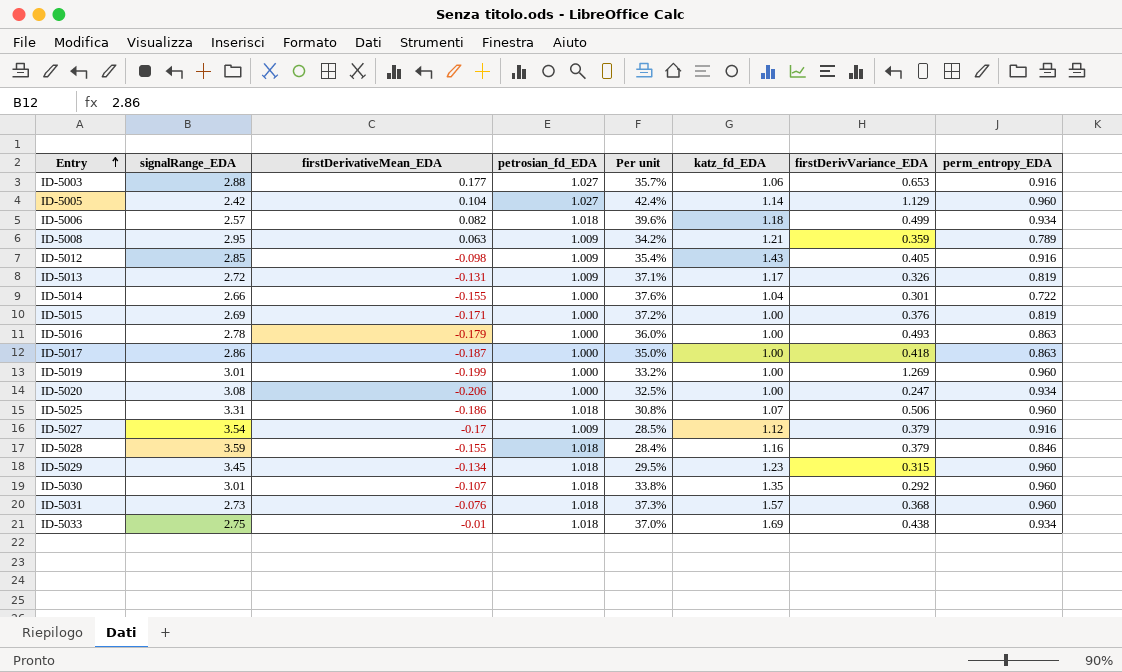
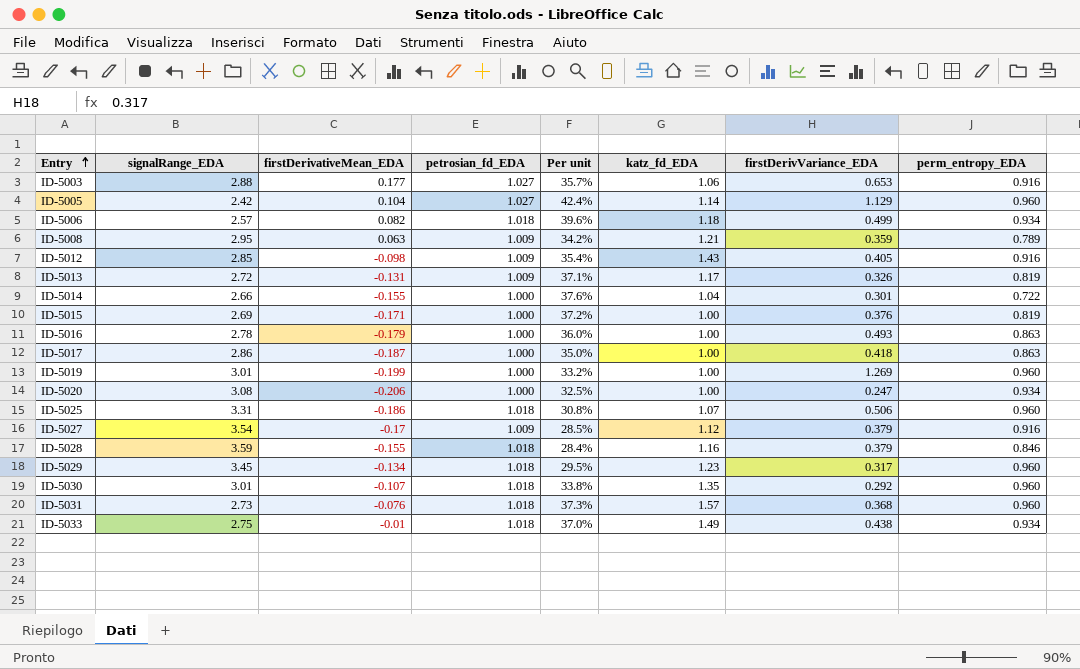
ID-5029 | firstDerivVariance_EDA: 0.315 -> 0.317
ID-5033 | katz_fd_EDA: 1.69 -> 1.49

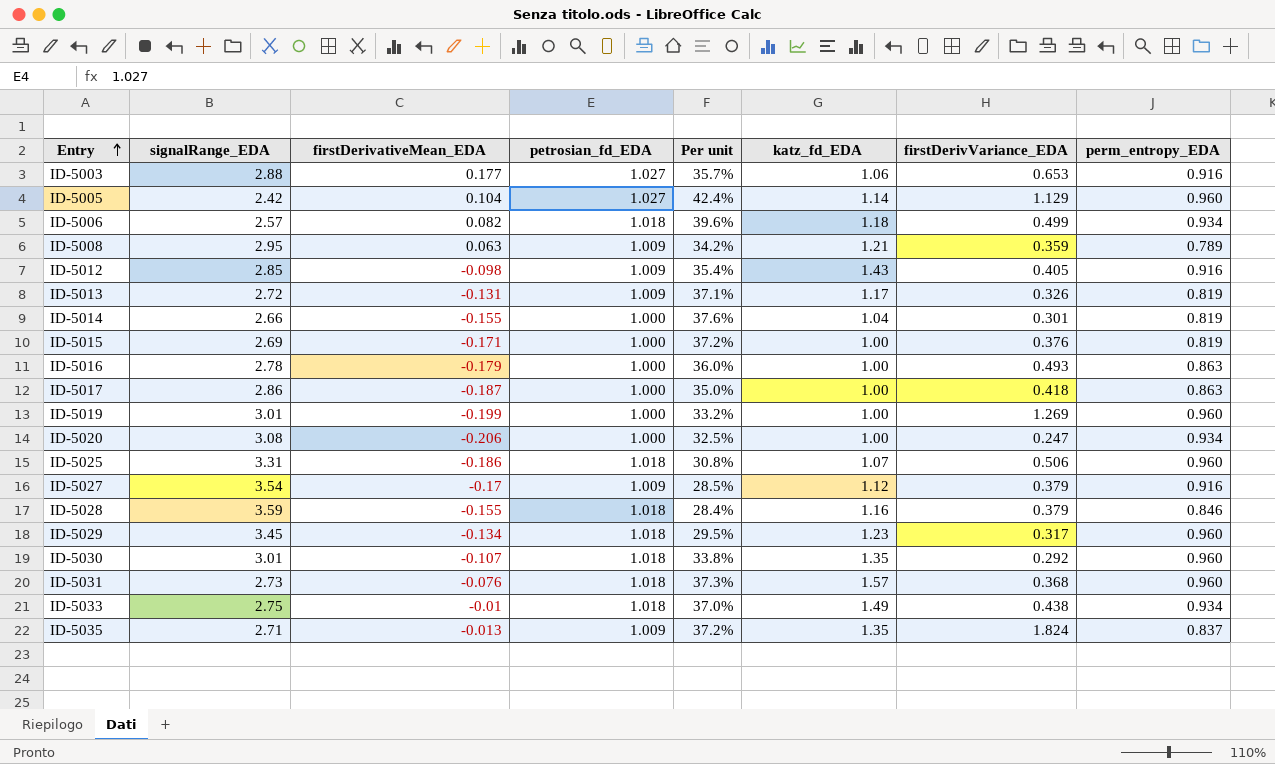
ID-5014 | perm_entropy_EDA: 0.722 -> 0.819
row ID-5035: none -> 2.71 | -0.013 | 1.009 | 37.2% | 1.35 | 1.824 | 0.837

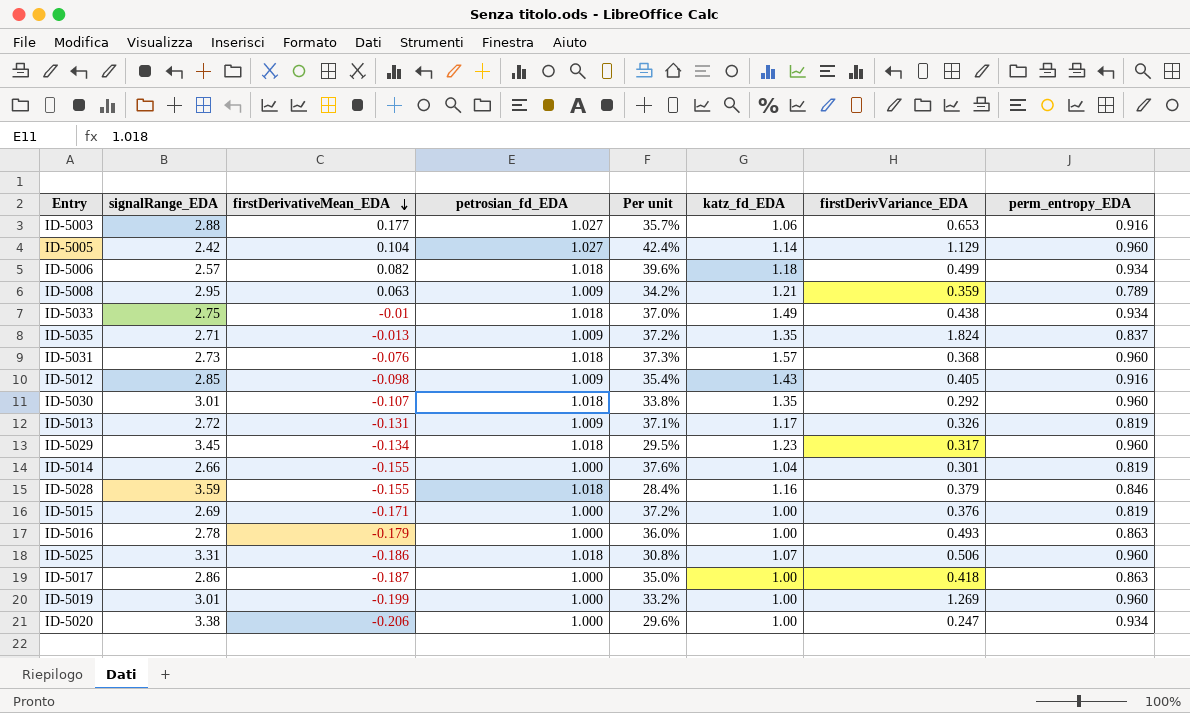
row order: Entry ascending -> firstDerivativeMean_EDA descending
row ID-5027: 3.54 | -0.17 | 1.009 | 28.5% | 1.12 | 0.379 | 0.916 -> none
ID-5020 | signalRange_EDA: 3.08 -> 3.38
ID-5020 | Per unit: 32.5% -> 29.6%

